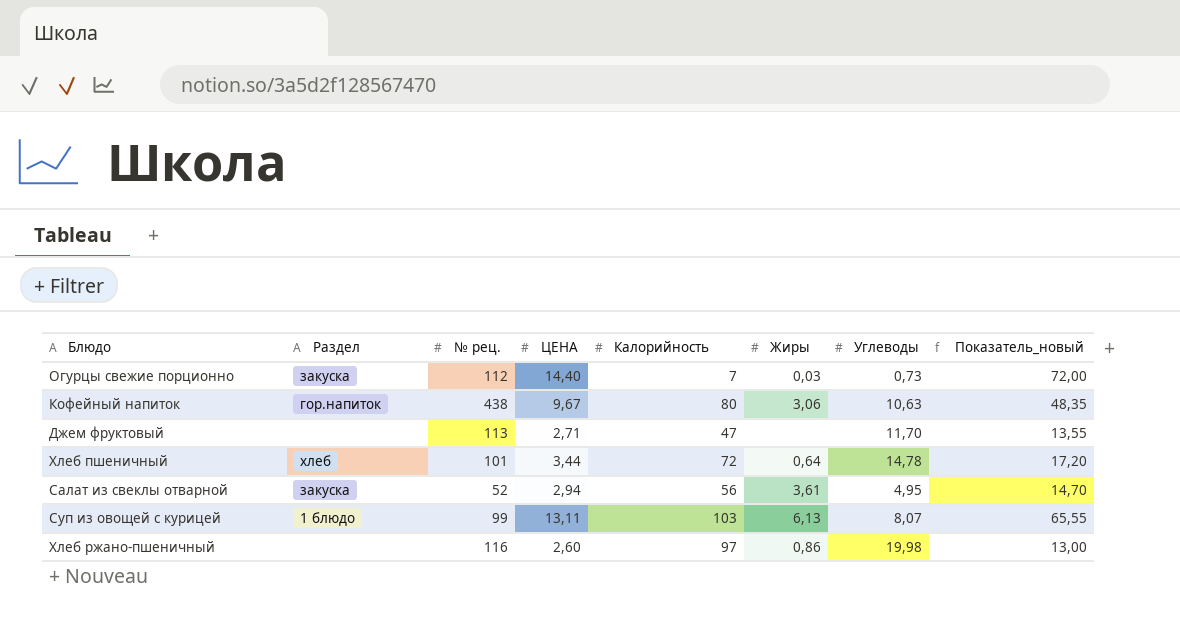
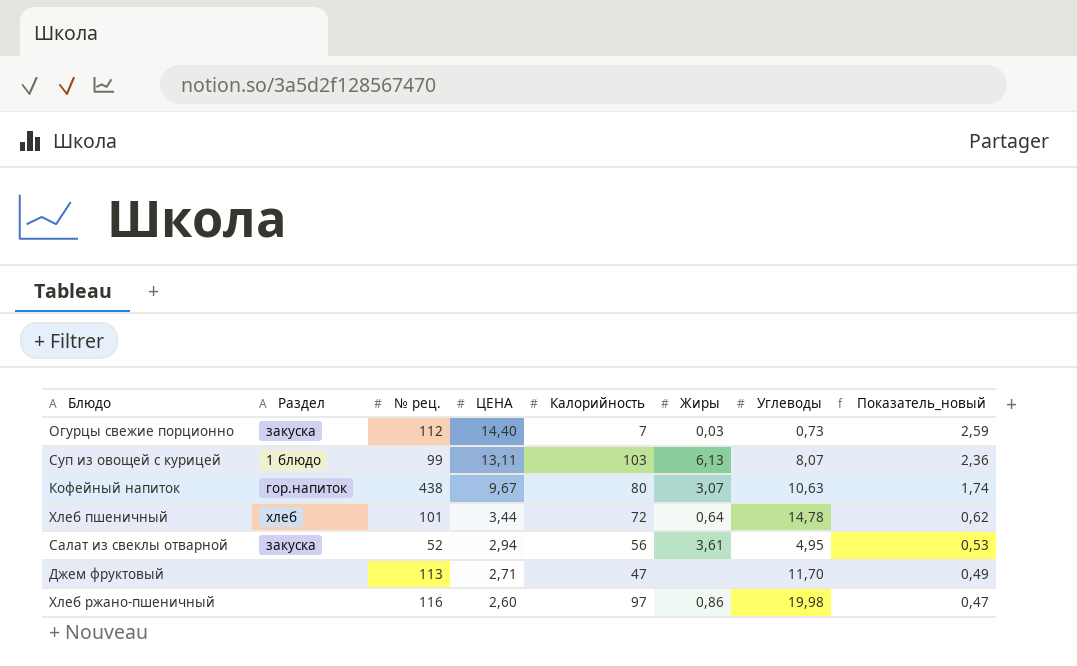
row order: none -> ЦЕНА descending
column Показатель_новый | formula: [ЦЕНА] * 5 -> [ЦЕНА] * 0,18
Кофейный напиток | Жиры: 3,06 -> 3,07

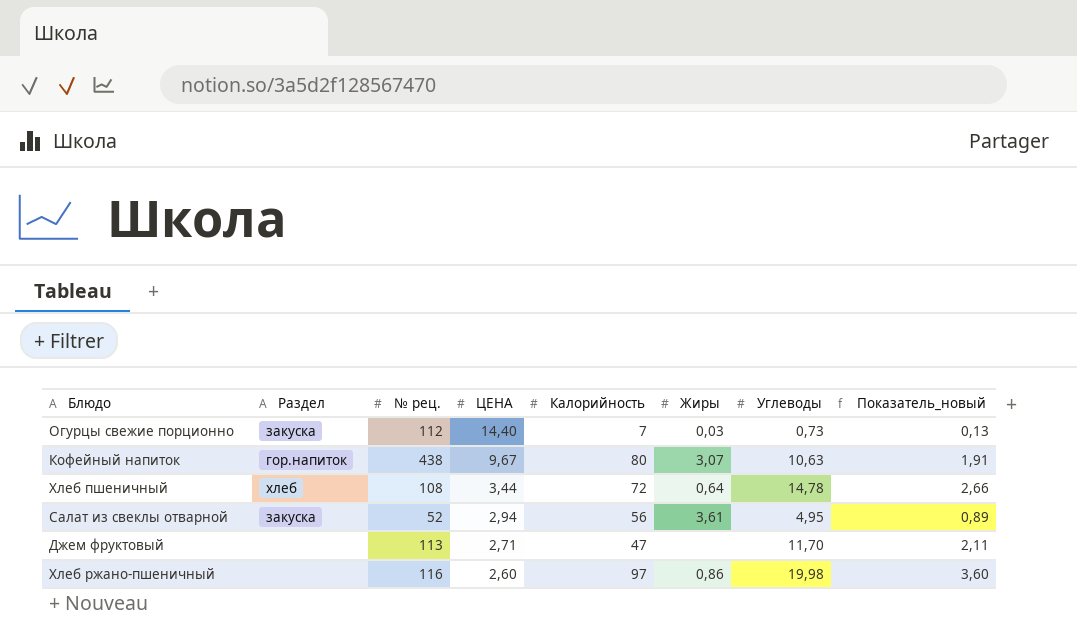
column Показатель_новый | formula: [ЦЕНА] * 0,18 -> [Углеводы] * 0,18
row Суп из овощей с курицей: 1 блюдо | 99 | 13,11 | 103 | 6,13 | 8,07 | 2,36 -> none
Хлеб пшеничный | № рец.: 101 -> 108

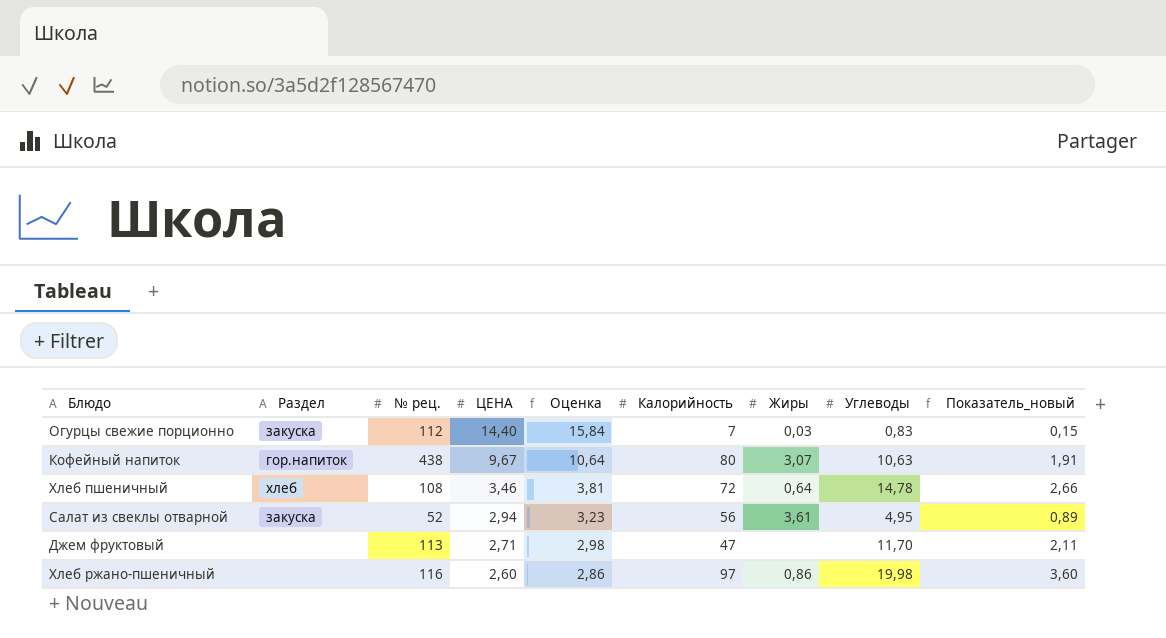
column Оценка | formula: none -> [ЦЕНА] * 1,1
Огурцы свежие порционно | Углеводы: 0,73 -> 0,83
Огурцы свежие порционно | Показатель_новый: 0,13 -> 0,15
Хлеб пшеничный | ЦЕНА: 3,44 -> 3,46

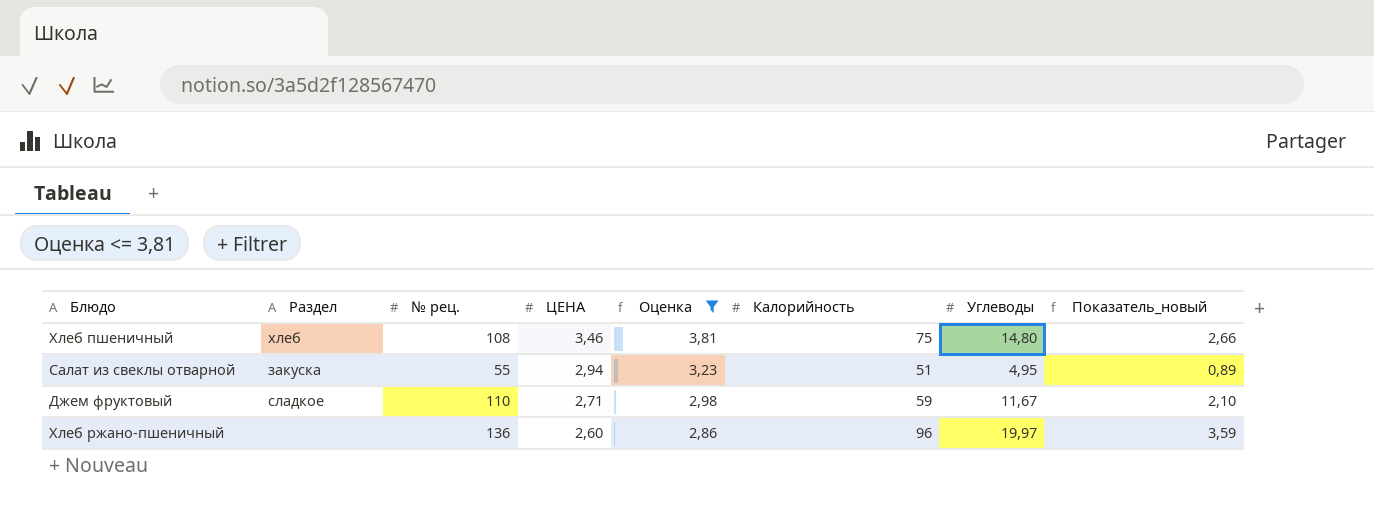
filter: none -> Оценка <= 3,81
column Жиры | position: 7 -> none
Хлеб пшеничный | Калорийность: 72 -> 75
Хлеб пшеничный | Углеводы: 14,78 -> 14,80
Салат из свеклы отварной | № рец.: 52 -> 55
Салат из свеклы отварной | Калорийность: 56 -> 51
Джем фруктовый | Раздел: none -> сладкое
Джем фруктовый | № рец.: 113 -> 110
Джем фруктовый | Калорийность: 47 -> 59
Джем фруктовый | Углеводы: 11,70 -> 11,67
Джем фруктовый | Показатель_новый: 2,11 -> 2,10
Хлеб ржано-пшеничный | № рец.: 116 -> 136
Хлеб ржано-пшеничный | Калорийность: 97 -> 96
Хлеб ржано-пшеничный | Углеводы: 19,98 -> 19,97
Хлеб ржано-пшеничный | Показатель_новый: 3,60 -> 3,59

